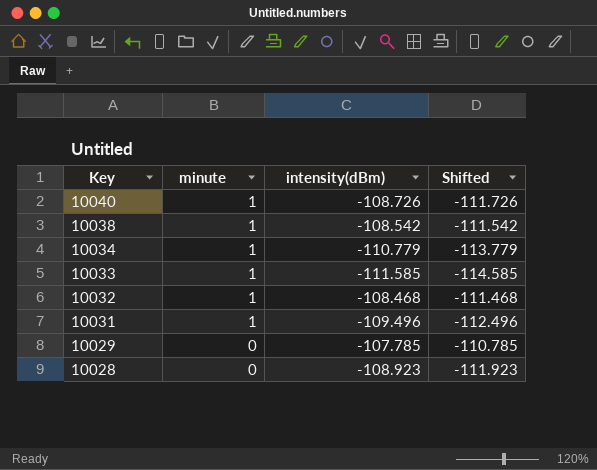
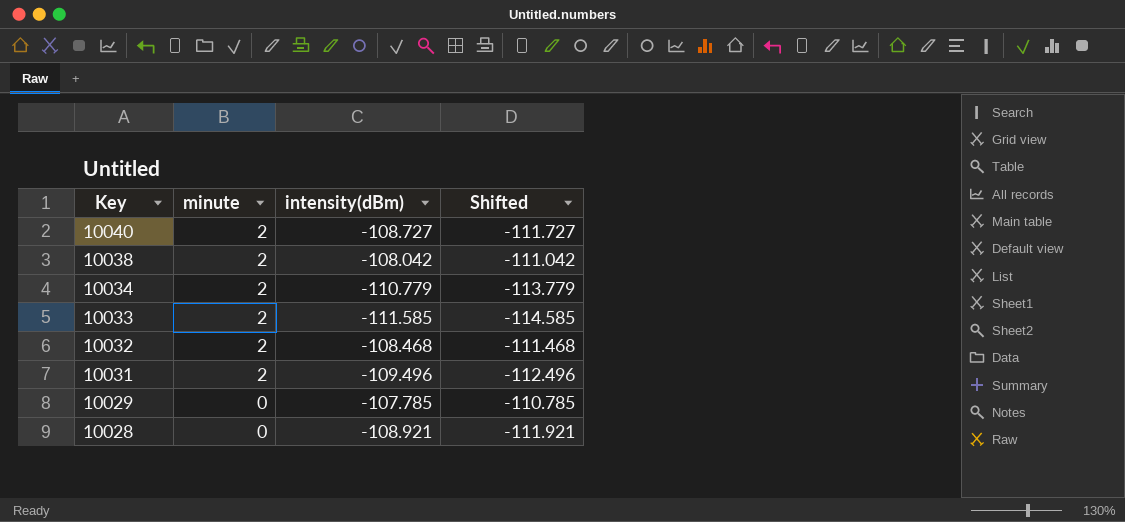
10040 | minute: 1 -> 2
10040 | intensity(dBm): -108.726 -> -108.727
10040 | Shifted: -111.726 -> -111.727
10038 | minute: 1 -> 2
10038 | intensity(dBm): -108.542 -> -108.042
10038 | Shifted: -111.542 -> -111.042
10034 | minute: 1 -> 2
10033 | minute: 1 -> 2
10032 | minute: 1 -> 2
10031 | minute: 1 -> 2
10028 | intensity(dBm): -108.923 -> -108.921
10028 | Shifted: -111.923 -> -111.921

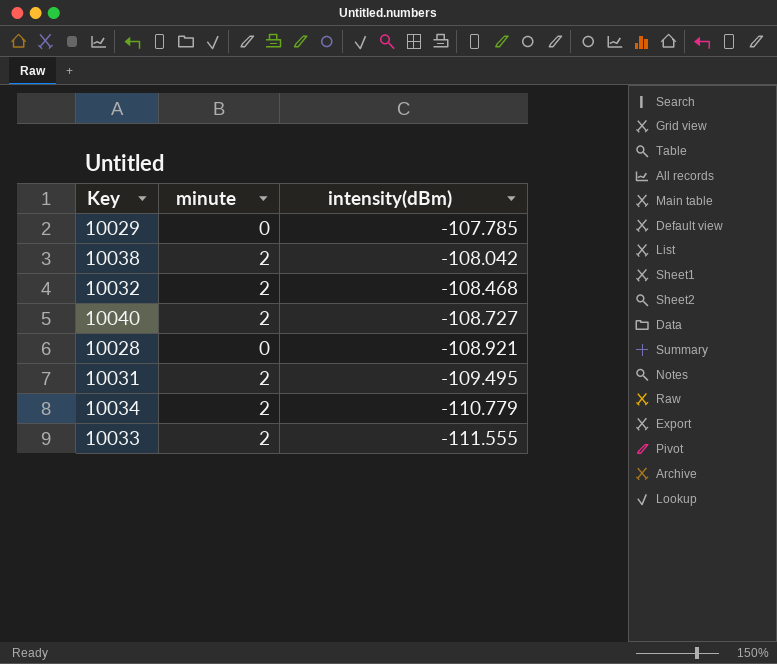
row order: Key descending -> intensity(dBm) descending
column Shifted | formula: [intensity(dBm)] - 3 -> none
10031 | intensity(dBm): -109.496 -> -109.495
10033 | intensity(dBm): -111.585 -> -111.555

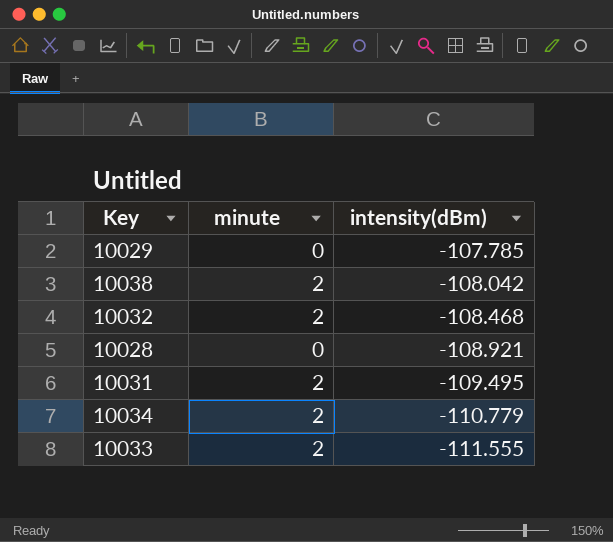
row 10040: 2 | -108.727 -> none

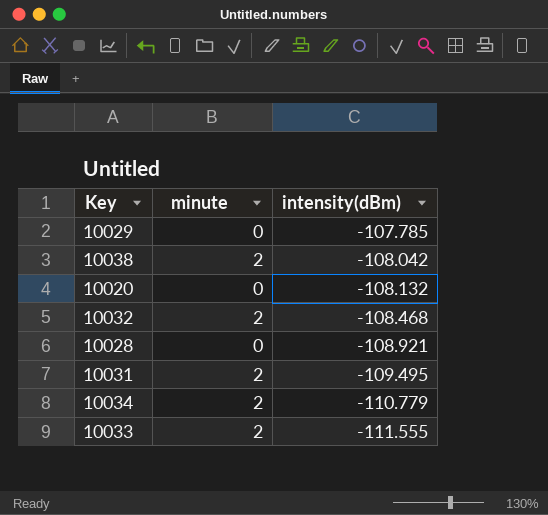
row 10020: none -> 0 | -108.132

